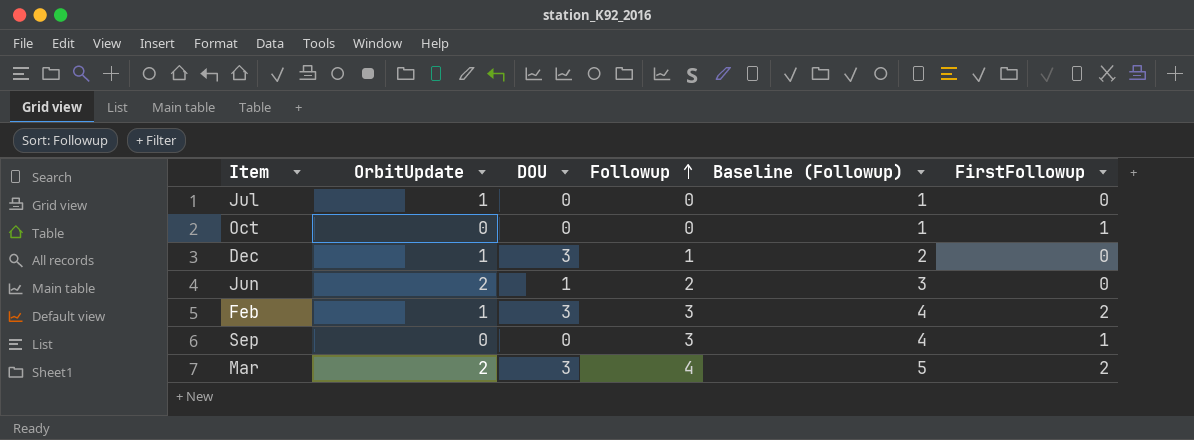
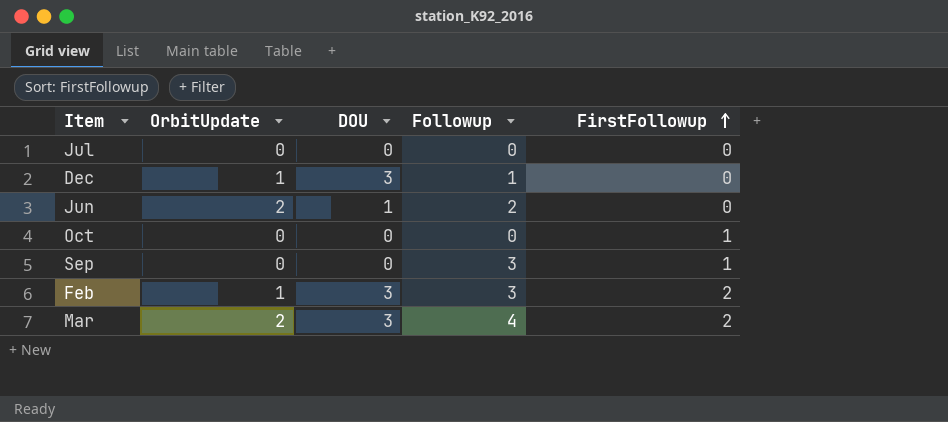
row order: Followup ascending -> FirstFollowup ascending
column Baseline (Followup) | formula: [Followup] + 1 -> none
Jul | OrbitUpdate: 1 -> 0

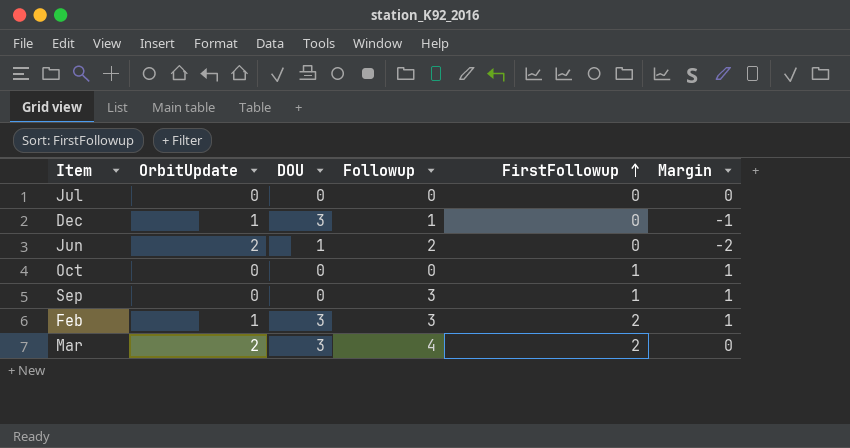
column Margin | formula: none -> [FirstFollowup] - [OrbitUpdate]

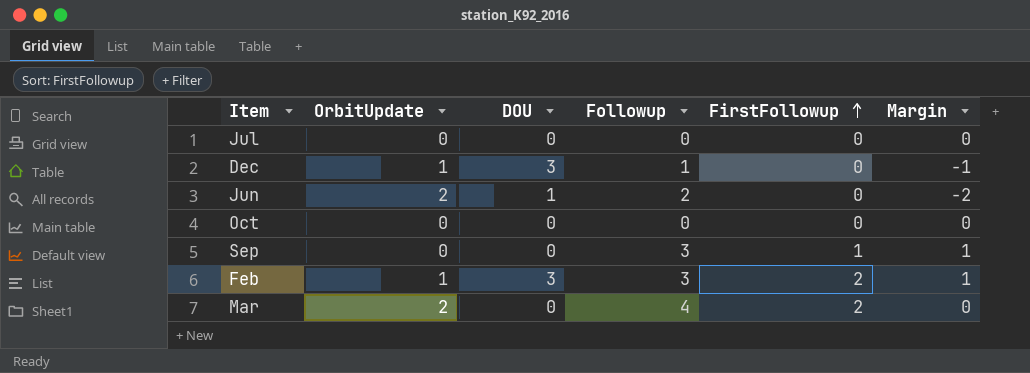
Oct | FirstFollowup: 1 -> 0
Oct | Margin: 1 -> 0
Mar | DOU: 3 -> 0

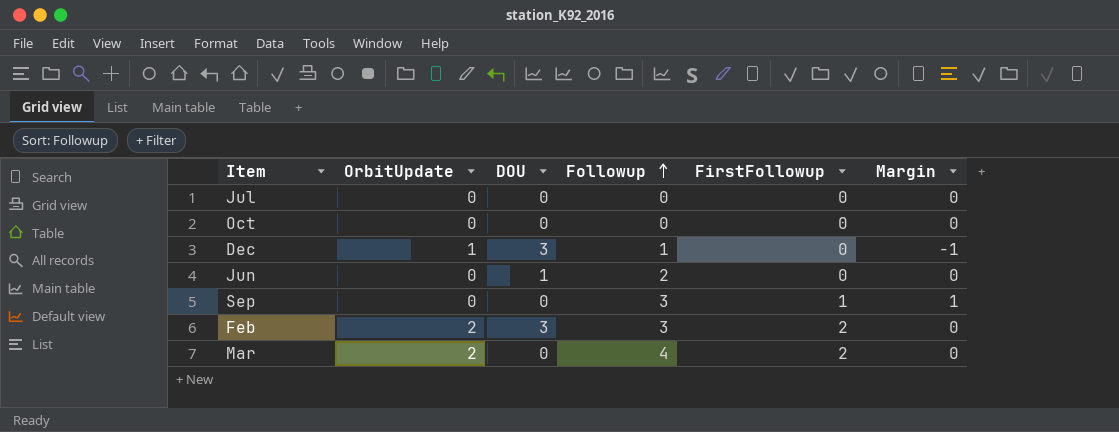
row order: FirstFollowup ascending -> Followup ascending
Jun | OrbitUpdate: 2 -> 0
Jun | Margin: -2 -> 0
Feb | OrbitUpdate: 1 -> 2
Feb | Margin: 1 -> 0

